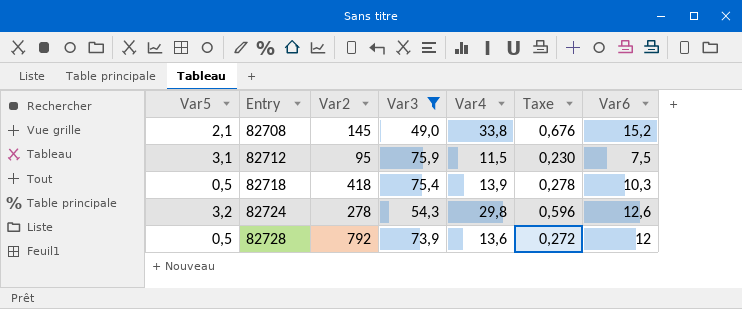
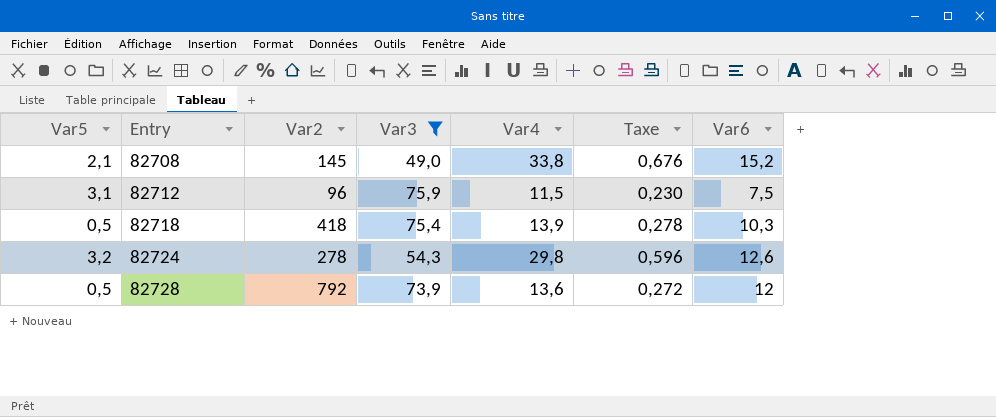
82712 | Var2: 95 -> 96

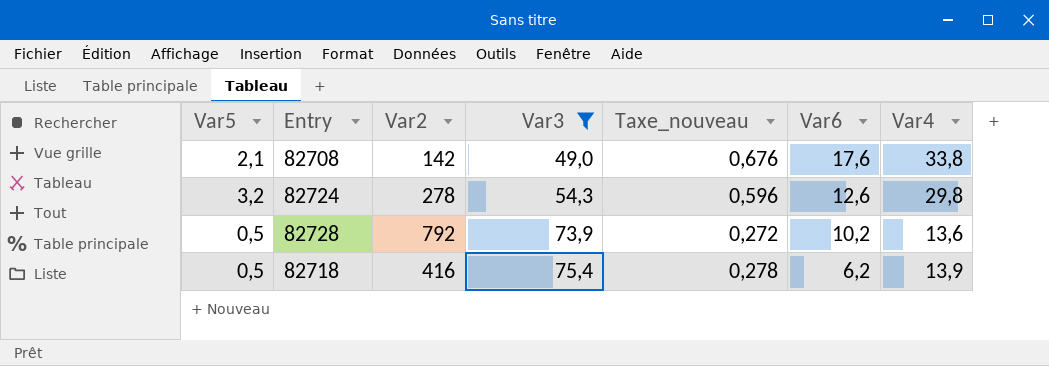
row order: Entry ascending -> Var3 ascending
column name: Taxe -> Taxe_nouveau
column Var4 | position: 5 -> 7
row 82712: 3,1 | 96 | 75,9 | 11,5 | 0,230 | 7,5 -> none
82708 | Var2: 145 -> 142
82708 | Var6: 15,2 -> 17,6
82728 | Var6: 12 -> 10,2
82718 | Var2: 418 -> 416
82718 | Var6: 10,3 -> 6,2

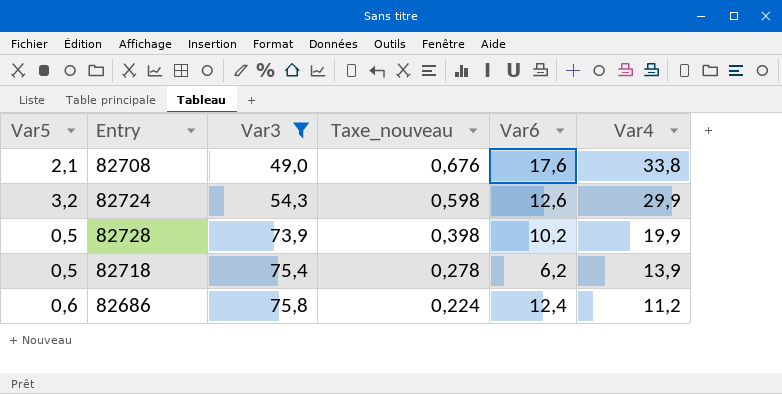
column Var2 | position: 3 -> none
82724 | Taxe_nouveau: 0,596 -> 0,598
82724 | Var4: 29,8 -> 29,9
82728 | Taxe_nouveau: 0,272 -> 0,398
82728 | Var4: 13,6 -> 19,9
row 82686: none -> 0,6 | 75,8 | 0,224 | 12,4 | 11,2

